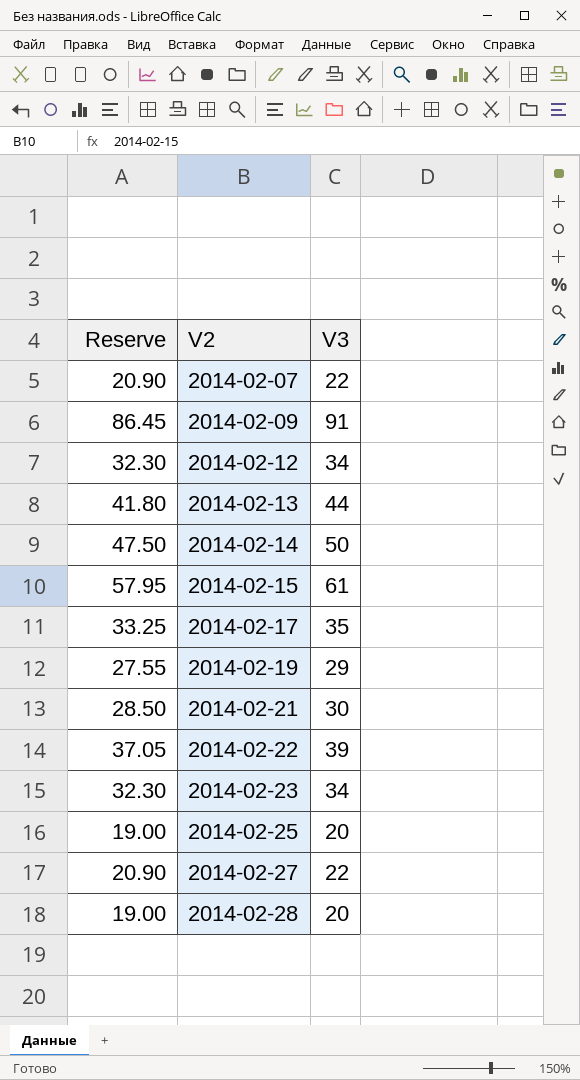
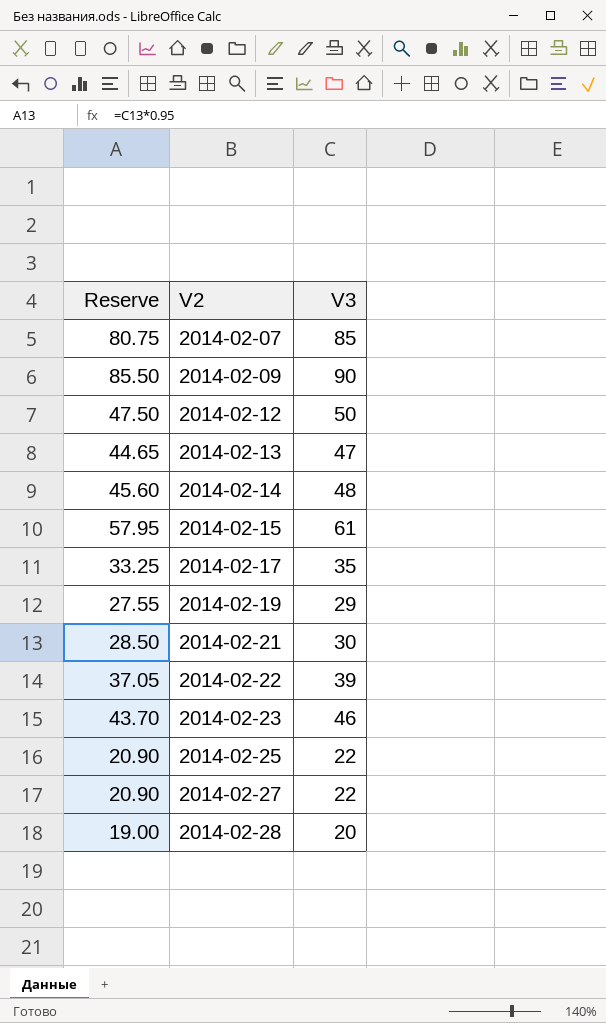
2014-02-07 | Reserve: 20.90 -> 80.75
2014-02-07 | V3: 22 -> 85
2014-02-09 | Reserve: 86.45 -> 85.50
2014-02-09 | V3: 91 -> 90
2014-02-12 | Reserve: 32.30 -> 47.50
2014-02-12 | V3: 34 -> 50
2014-02-13 | Reserve: 41.80 -> 44.65
2014-02-13 | V3: 44 -> 47
2014-02-14 | Reserve: 47.50 -> 45.60
2014-02-14 | V3: 50 -> 48
2014-02-23 | Reserve: 32.30 -> 43.70
2014-02-23 | V3: 34 -> 46
2014-02-25 | Reserve: 19.00 -> 20.90
2014-02-25 | V3: 20 -> 22

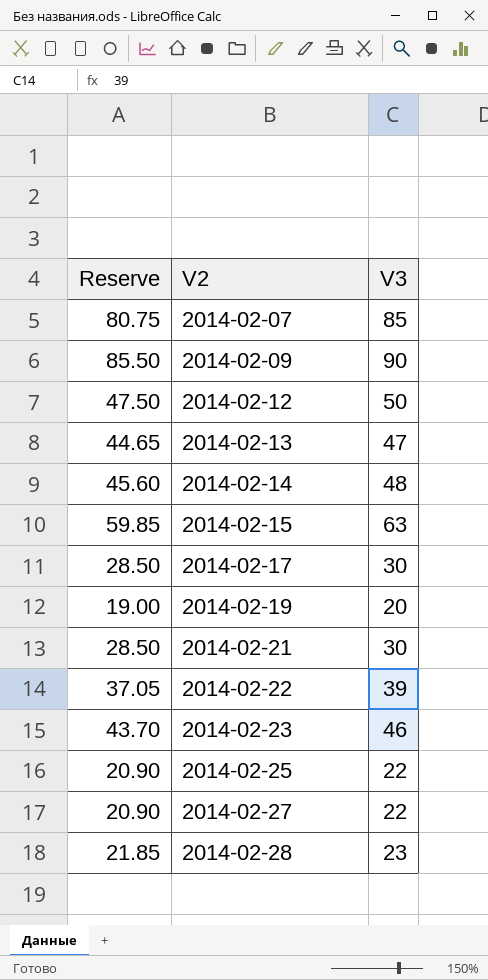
2014-02-15 | Reserve: 57.95 -> 59.85
2014-02-15 | V3: 61 -> 63
2014-02-17 | Reserve: 33.25 -> 28.50
2014-02-17 | V3: 35 -> 30
2014-02-19 | Reserve: 27.55 -> 19.00
2014-02-19 | V3: 29 -> 20
2014-02-28 | Reserve: 19.00 -> 21.85
2014-02-28 | V3: 20 -> 23

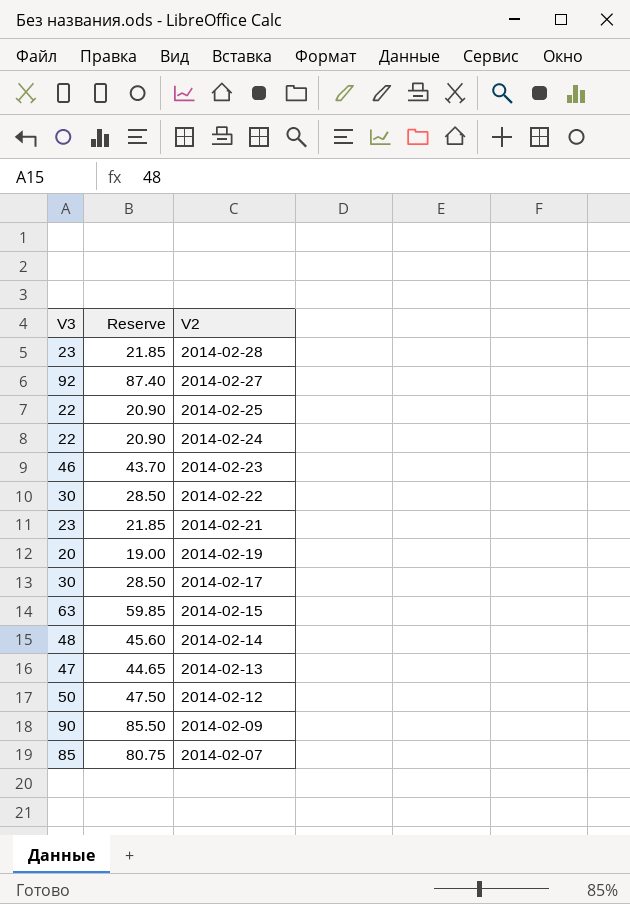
row order: V2 ascending -> V2 descending
column V3 | position: 3 -> 1
2014-02-27 | V3: 22 -> 92
2014-02-27 | Reserve: 20.90 -> 87.40
row 2014-02-24: none -> 22 | 20.90
2014-02-22 | V3: 39 -> 30
2014-02-22 | Reserve: 37.05 -> 28.50
2014-02-21 | V3: 30 -> 23
2014-02-21 | Reserve: 28.50 -> 21.85

